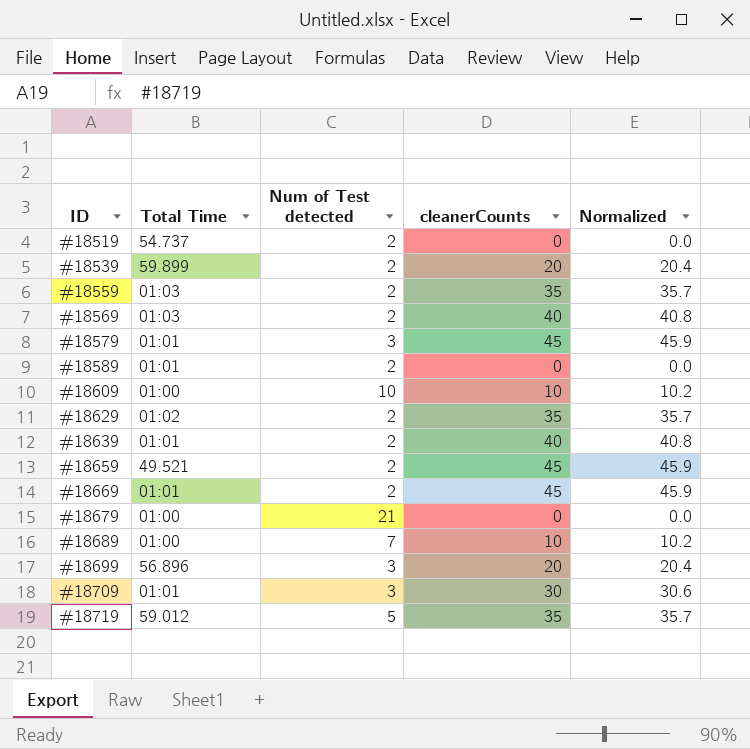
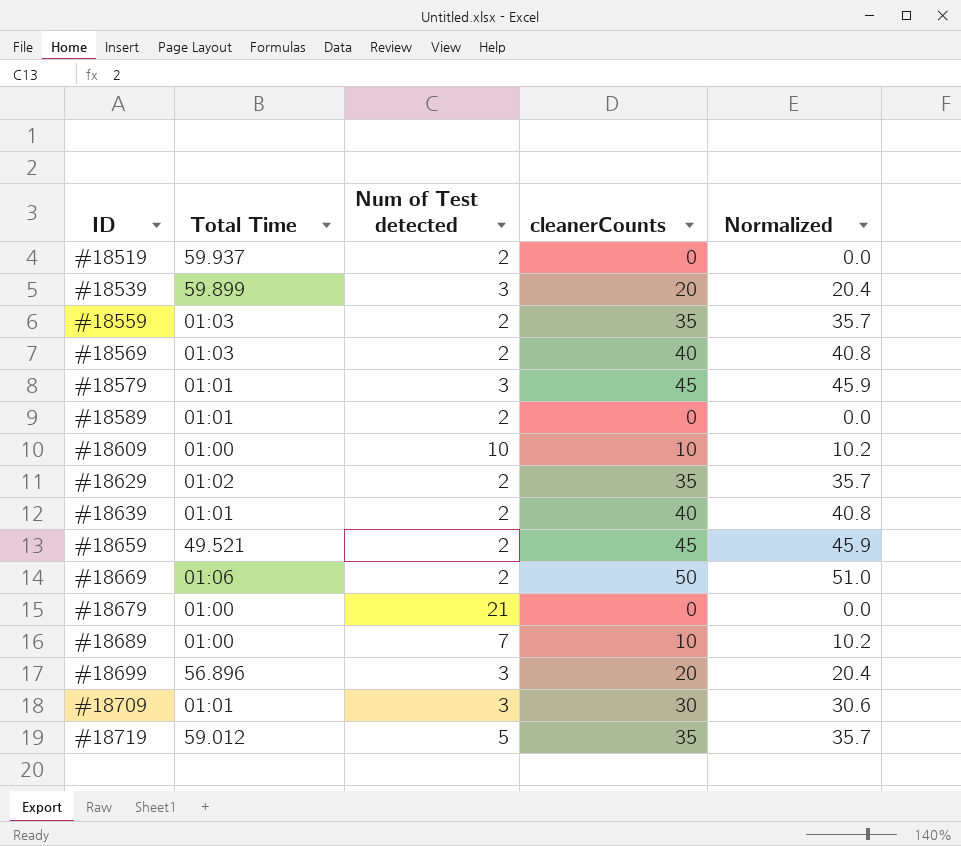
#18519 | Total Time: 54.737 -> 59.937
#18539 | Num of Test detected: 2 -> 3
#18669 | Total Time: 01:01 -> 01:06
#18669 | cleanerCounts: 45 -> 50
#18669 | Normalized: 45.9 -> 51.0

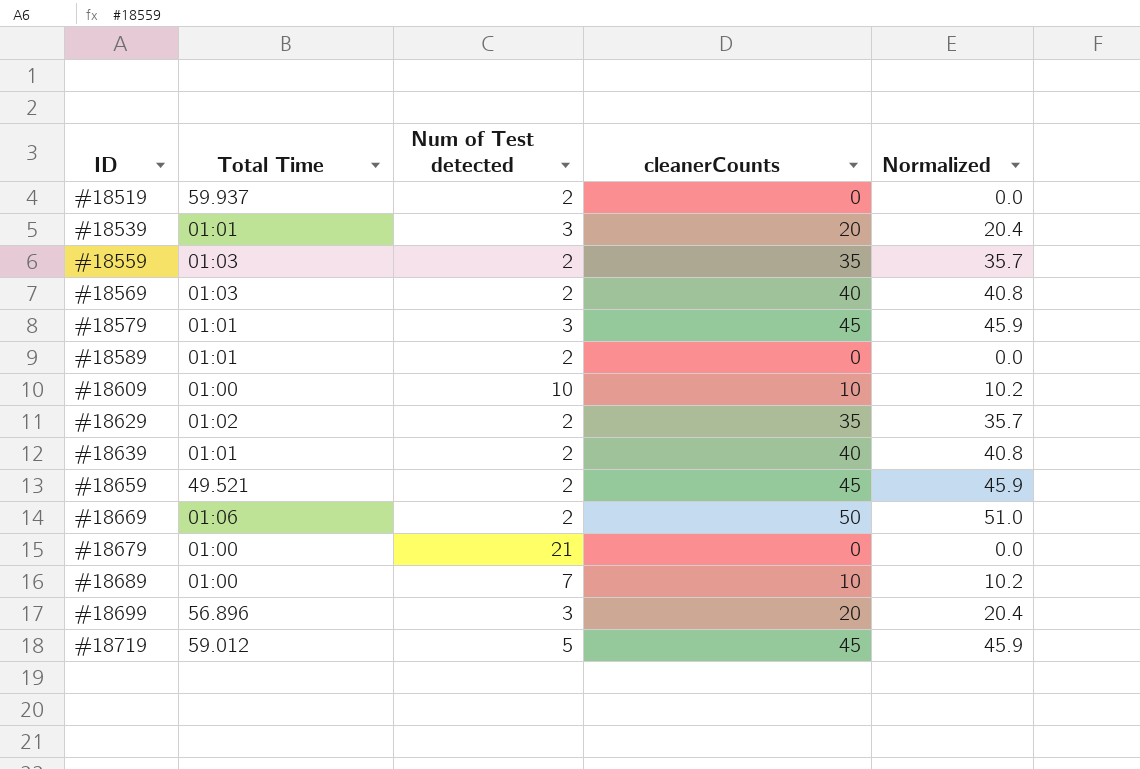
row #18709: 01:01 | 3 | 30 | 30.6 -> none
#18539 | Total Time: 59.899 -> 01:01
#18719 | cleanerCounts: 35 -> 45
#18719 | Normalized: 35.7 -> 45.9

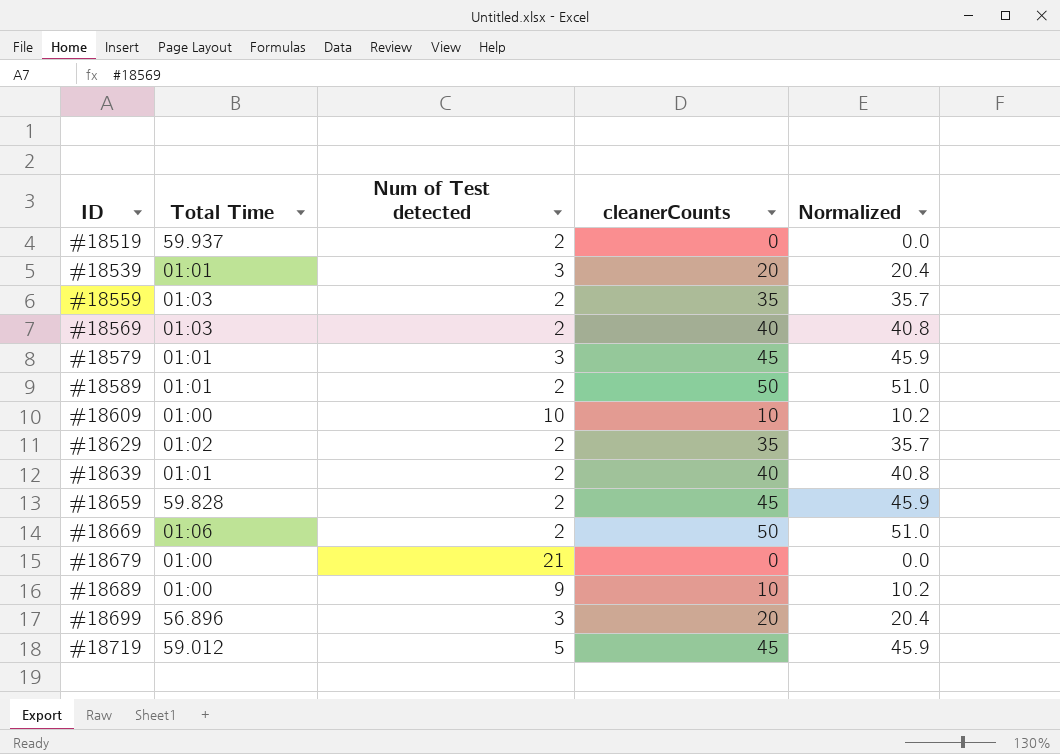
#18589 | cleanerCounts: 0 -> 50
#18589 | Normalized: 0.0 -> 51.0
#18659 | Total Time: 49.521 -> 59.828
#18689 | Num of Test detected: 7 -> 9

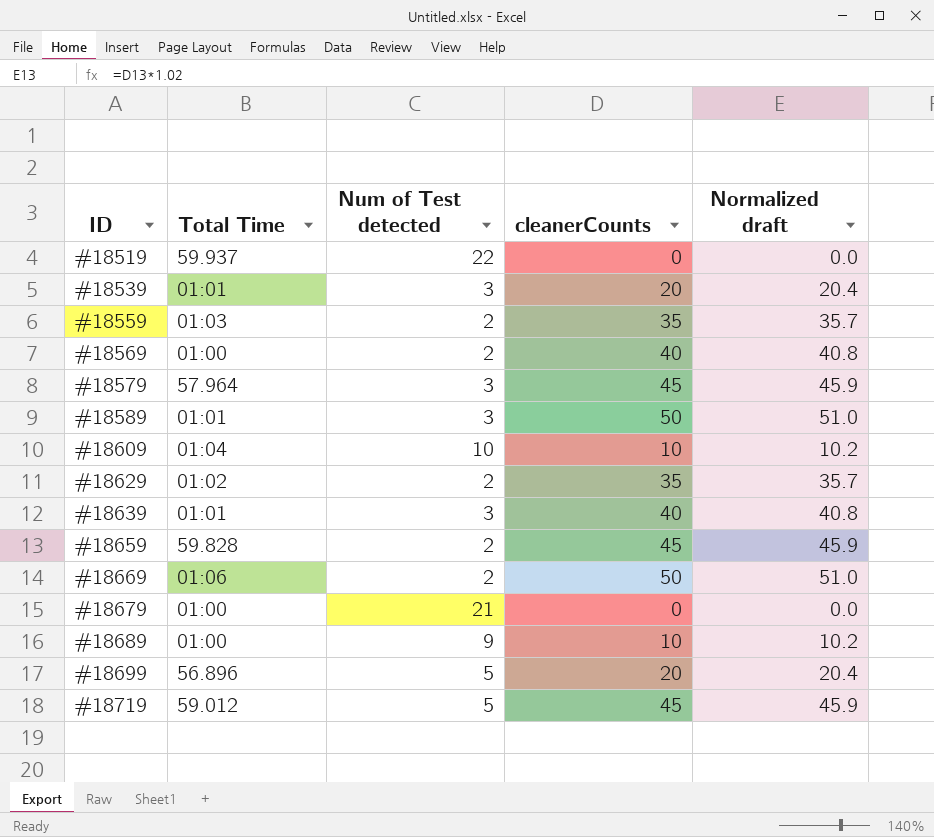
column name: Normalized -> Normalized draft
#18519 | Num of Test detected: 2 -> 22
#18569 | Total Time: 01:03 -> 01:00
#18579 | Total Time: 01:01 -> 57.964
#18589 | Num of Test detected: 2 -> 3
#18609 | Total Time: 01:00 -> 01:04
#18639 | Num of Test detected: 2 -> 3
#18699 | Num of Test detected: 3 -> 5

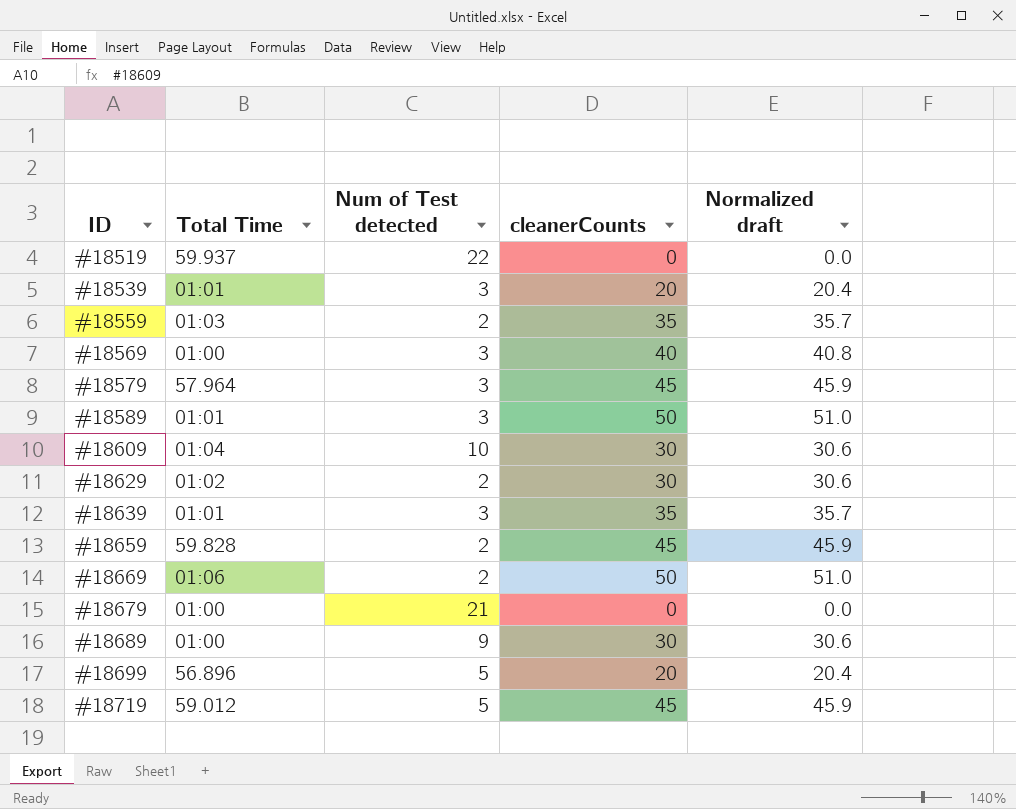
#18569 | Num of Test detected: 2 -> 3
#18609 | cleanerCounts: 10 -> 30
#18609 | Normalized draft: 10.2 -> 30.6
#18629 | cleanerCounts: 35 -> 30
#18629 | Normalized draft: 35.7 -> 30.6
#18639 | cleanerCounts: 40 -> 35
#18639 | Normalized draft: 40.8 -> 35.7
#18689 | cleanerCounts: 10 -> 30
#18689 | Normalized draft: 10.2 -> 30.6

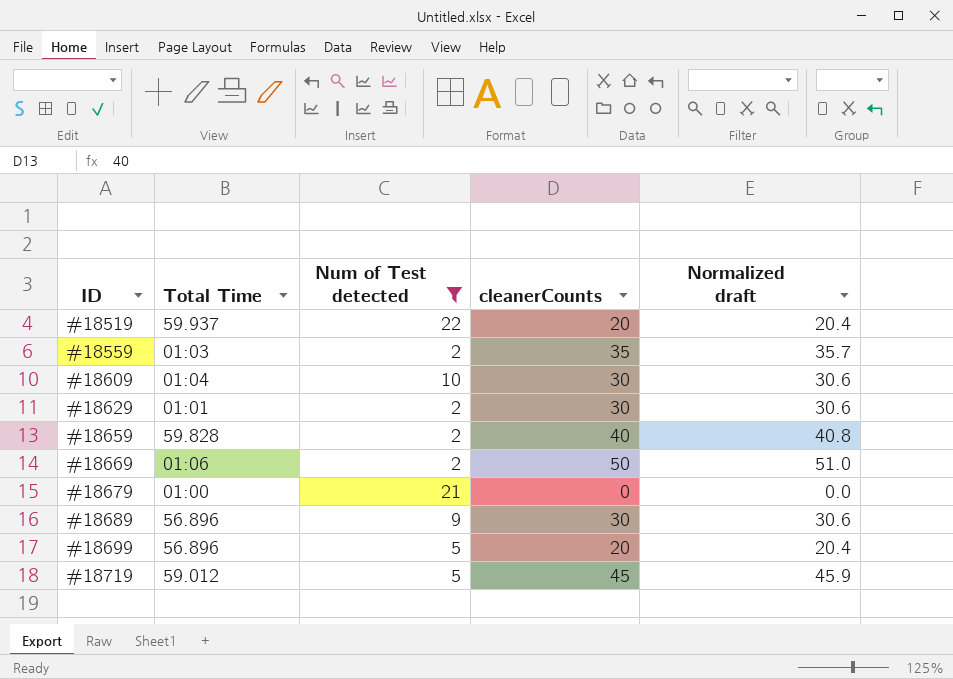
filter: none -> Num of Test detected != 3
#18519 | cleanerCounts: 0 -> 20
#18519 | Normalized draft: 0.0 -> 20.4
#18629 | Total Time: 01:02 -> 01:01
#18659 | cleanerCounts: 45 -> 40
#18659 | Normalized draft: 45.9 -> 40.8
#18689 | Total Time: 01:00 -> 56.896

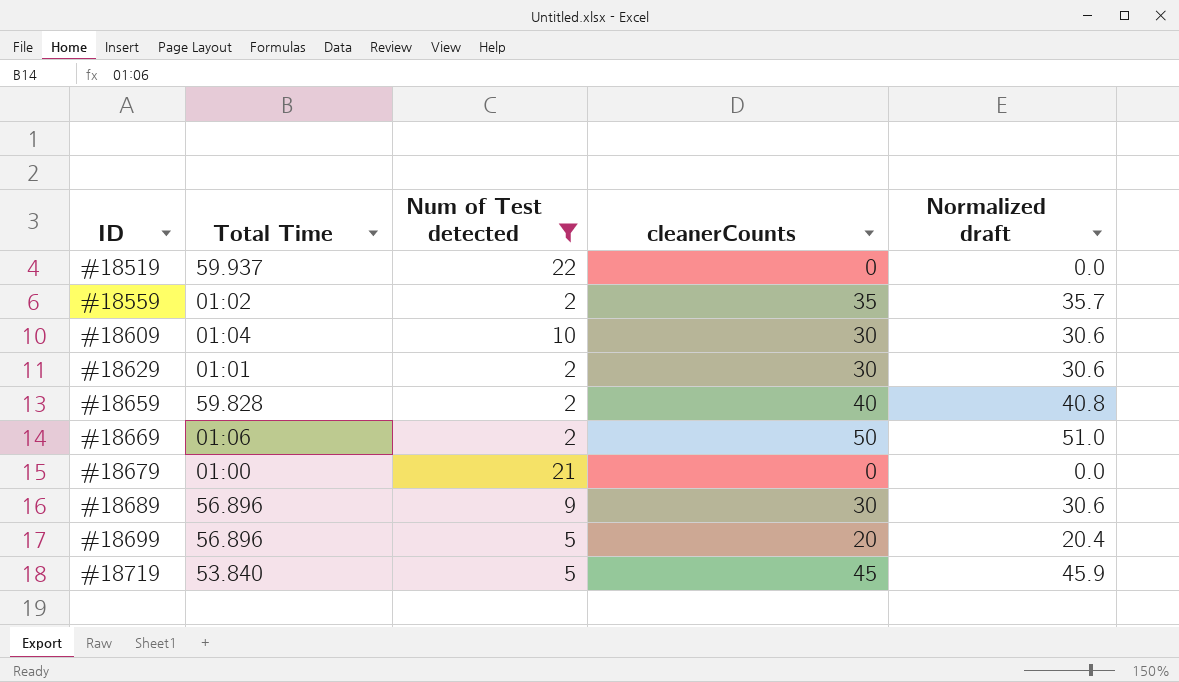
#18519 | cleanerCounts: 20 -> 0
#18519 | Normalized draft: 20.4 -> 0.0
#18559 | Total Time: 01:03 -> 01:02
#18719 | Total Time: 59.012 -> 53.840

